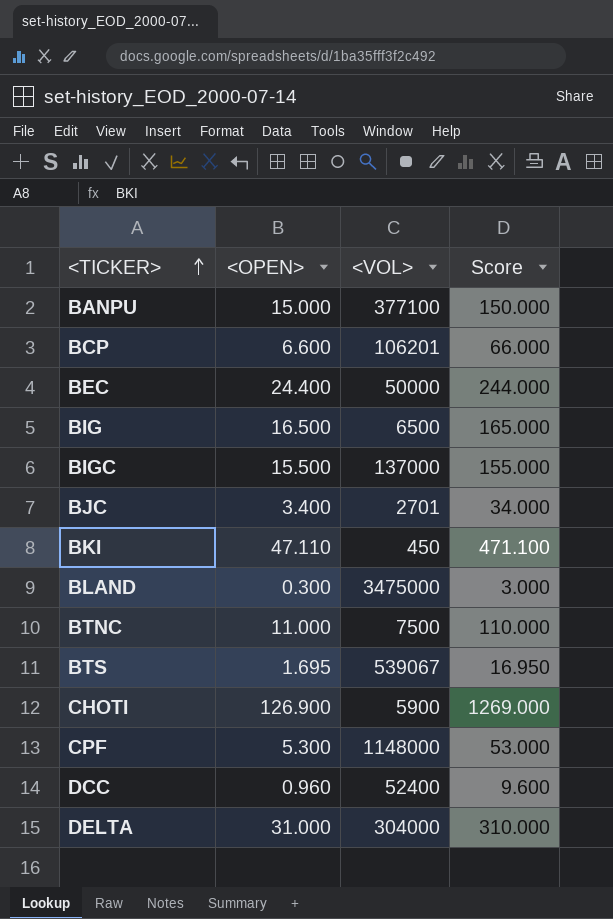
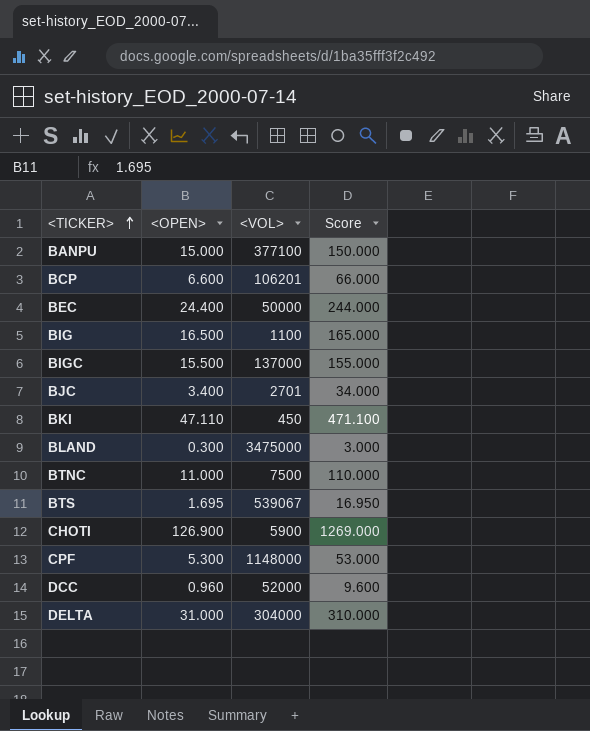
BIG | <VOL>: 6500 -> 1100
DCC | <VOL>: 52400 -> 52000

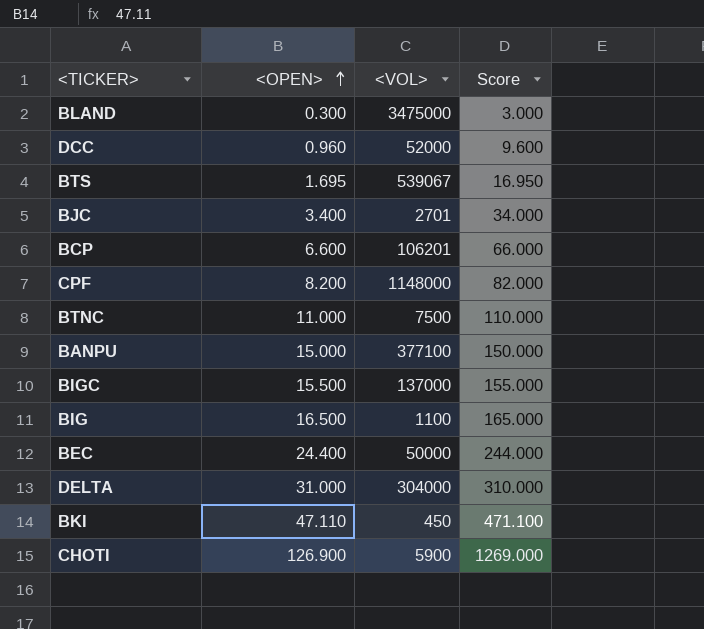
row order: <TICKER> ascending -> <OPEN> ascending
CPF | <OPEN>: 5.300 -> 8.200
CPF | Score: 53.000 -> 82.000

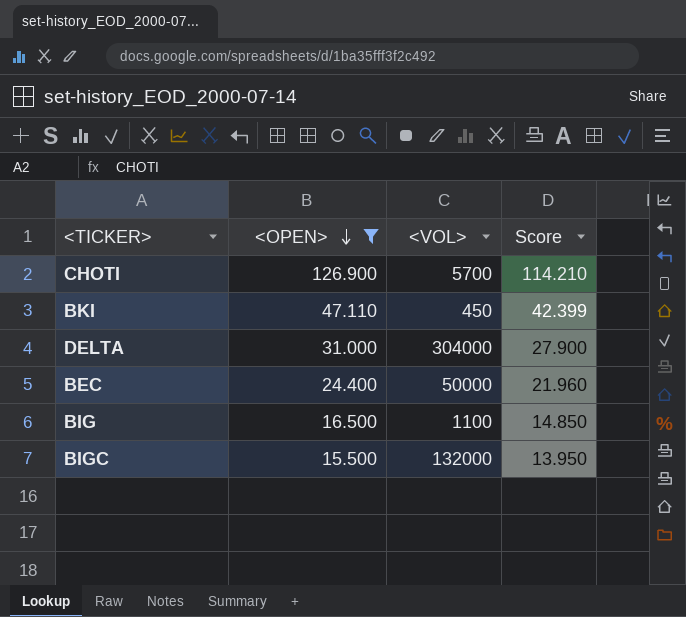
filter: none -> <OPEN> >= 15.500
row order: <OPEN> ascending -> <OPEN> descending
column Score | formula: [<OPEN>] * 10 -> [<OPEN>] * 0.9
CHOTI | <VOL>: 5900 -> 5700
BIGC | <VOL>: 137000 -> 132000

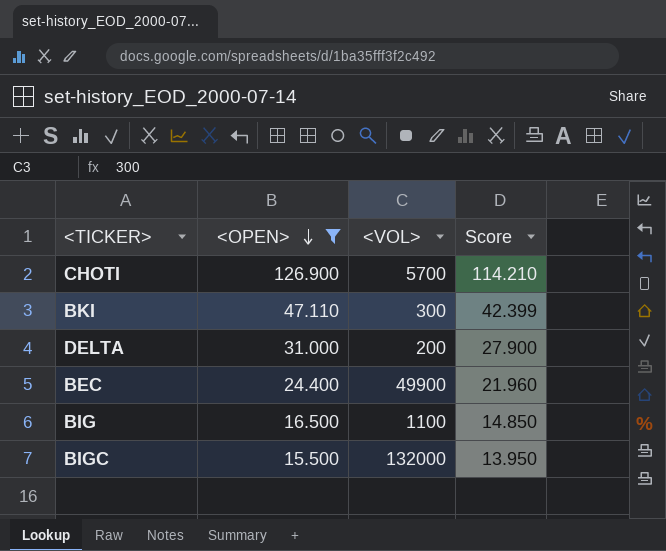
BKI | <VOL>: 450 -> 300
DELTA | <VOL>: 304000 -> 200
BEC | <VOL>: 50000 -> 49900

